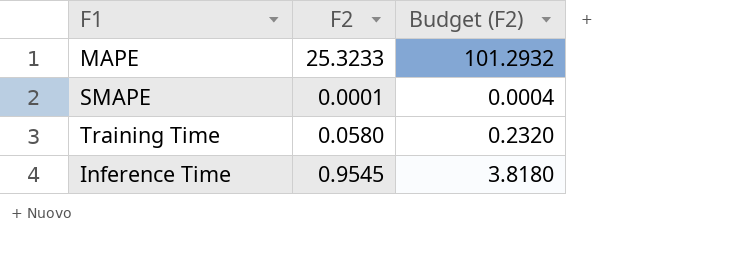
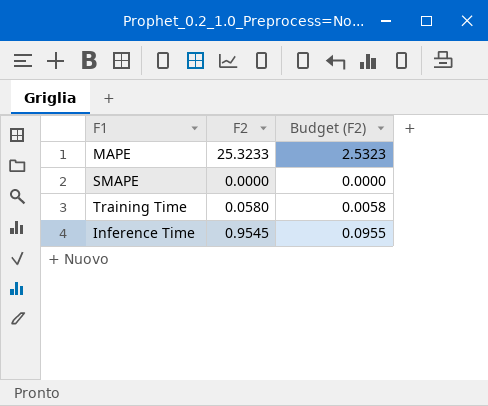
column Budget (F2) | formula: [F2] * 4 -> [F2] * 0.1
SMAPE | F2: 0.0001 -> 0.0000

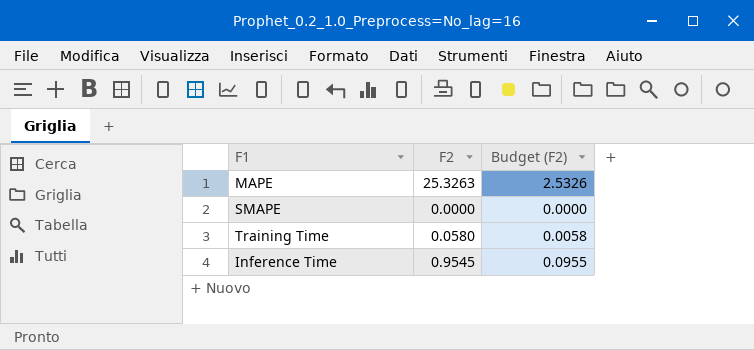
MAPE | F2: 25.3233 -> 25.3263
MAPE | Budget (F2): 2.5323 -> 2.5326

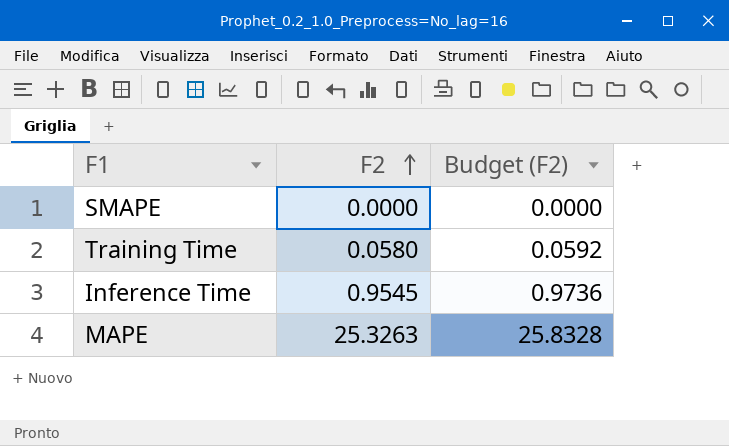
row order: none -> F2 ascending
column Budget (F2) | formula: [F2] * 0.1 -> [F2] * 1.02

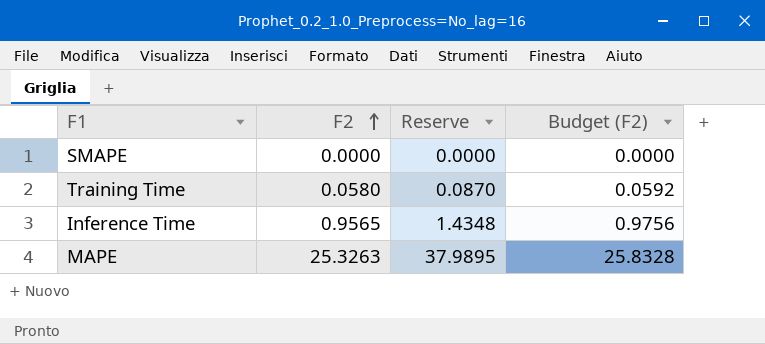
column Reserve | formula: none -> [F2] * 1.5
Inference Time | F2: 0.9545 -> 0.9565
Inference Time | Budget (F2): 0.9736 -> 0.9756

